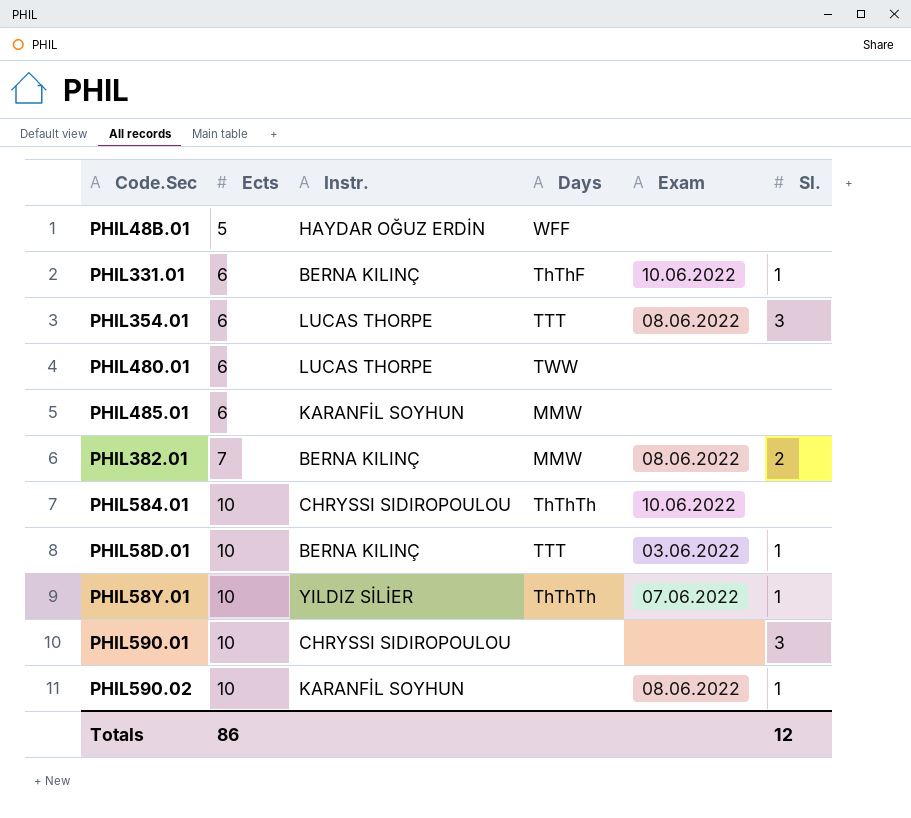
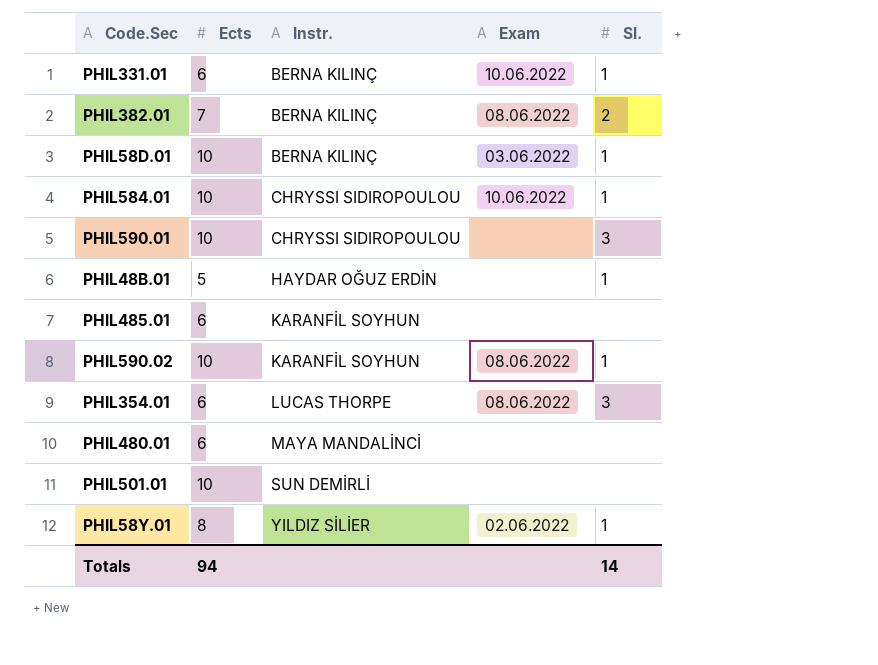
row order: Ects ascending -> Instr. ascending
column Days | position: 4 -> none
PHIL584.01 | Sl.: none -> 1
PHIL48B.01 | Sl.: none -> 1
PHIL480.01 | Instr.: LUCAS THORPE -> MAYA MANDALİNCİ
row PHIL501.01: none -> 10 | SUN DEMİRLİ | none | none
PHIL58Y.01 | Ects: 10 -> 8
PHIL58Y.01 | Exam: 07.06.2022 -> 02.06.2022
Totals | Ects: 86 -> 94
Totals | Sl.: 12 -> 14

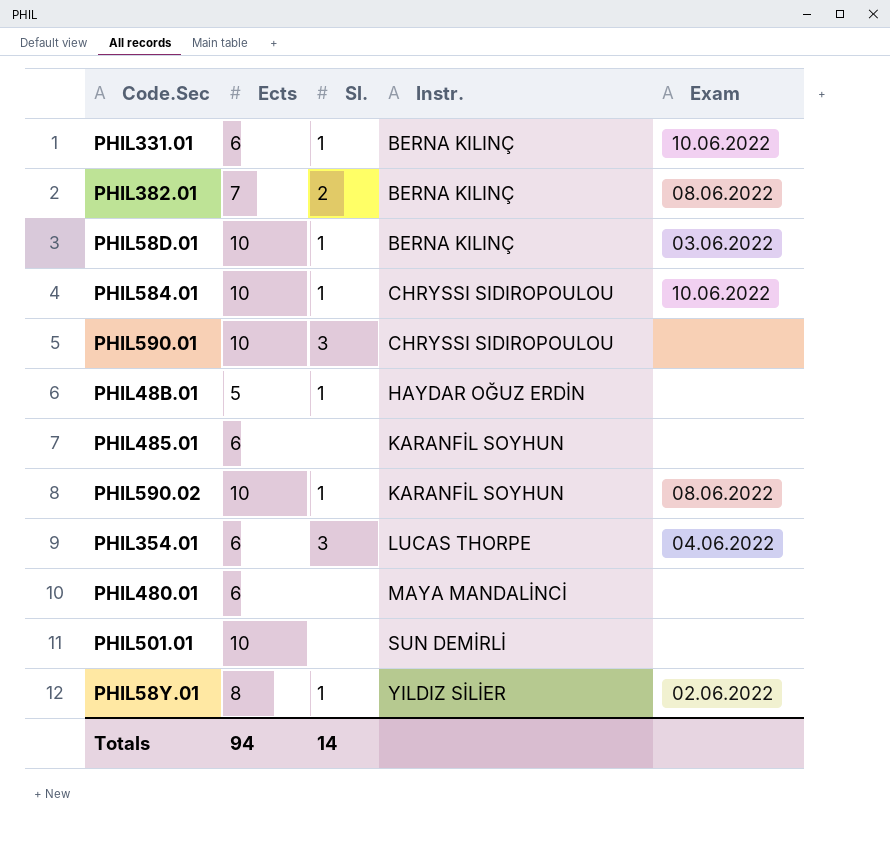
column Sl. | position: 5 -> 3
PHIL354.01 | Exam: 08.06.2022 -> 04.06.2022

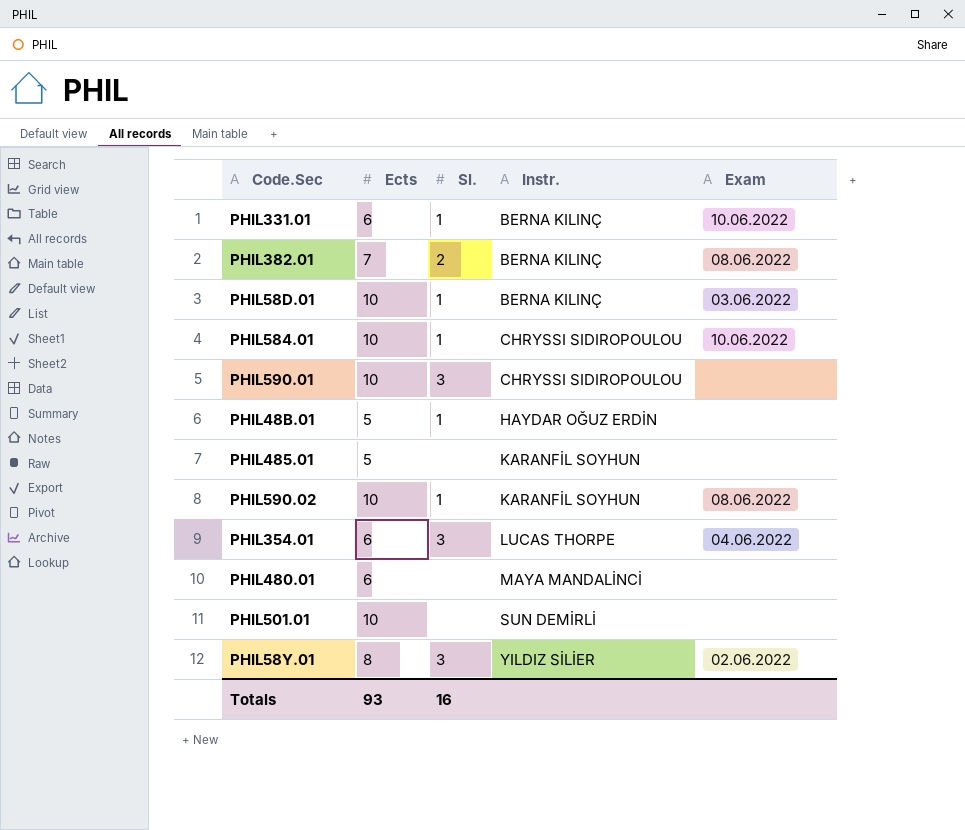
PHIL485.01 | Ects: 6 -> 5
PHIL58Y.01 | Sl.: 1 -> 3
Totals | Ects: 94 -> 93
Totals | Sl.: 14 -> 16

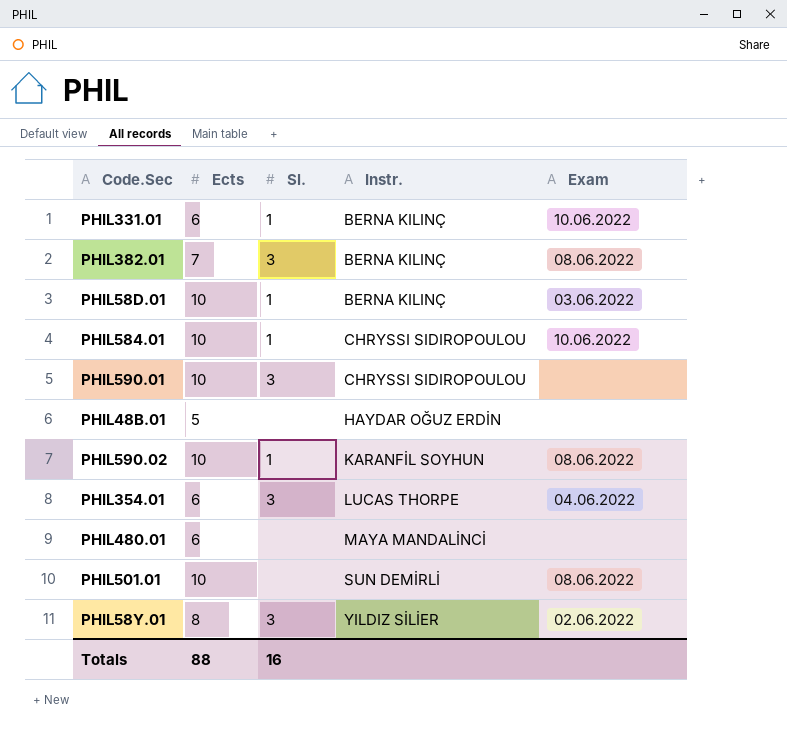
row PHIL485.01: 5 | none | KARANFİL SOYHUN | none -> none
PHIL382.01 | Sl.: 2 -> 3
PHIL48B.01 | Sl.: 1 -> none
PHIL501.01 | Exam: none -> 08.06.2022
Totals | Ects: 93 -> 88

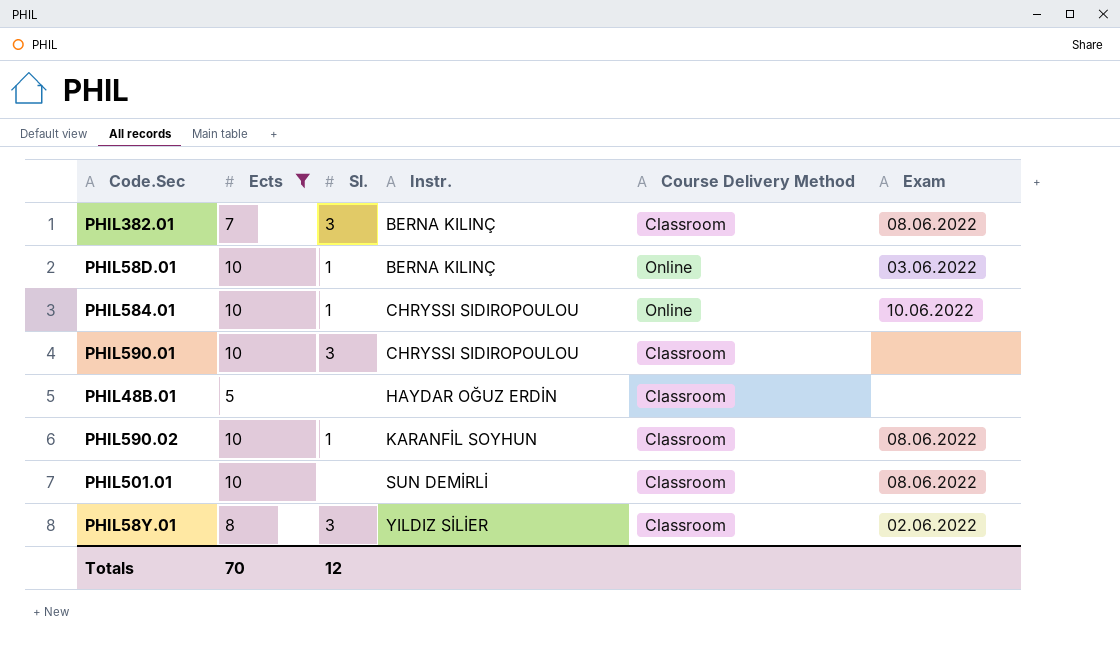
filter: none -> Ects != 6
column Course Delivery Method | position: none -> 5
Totals | Ects: 88 -> 70
Totals | Sl.: 16 -> 12

